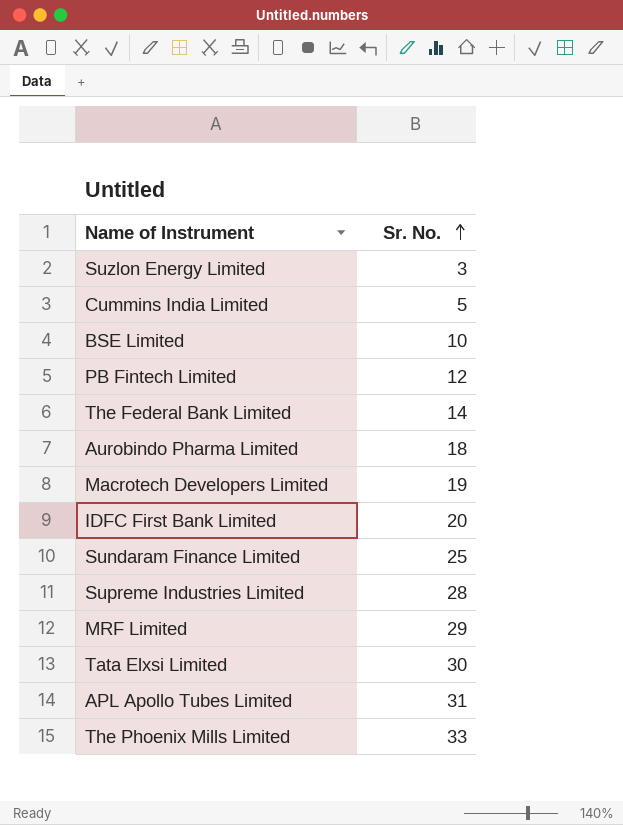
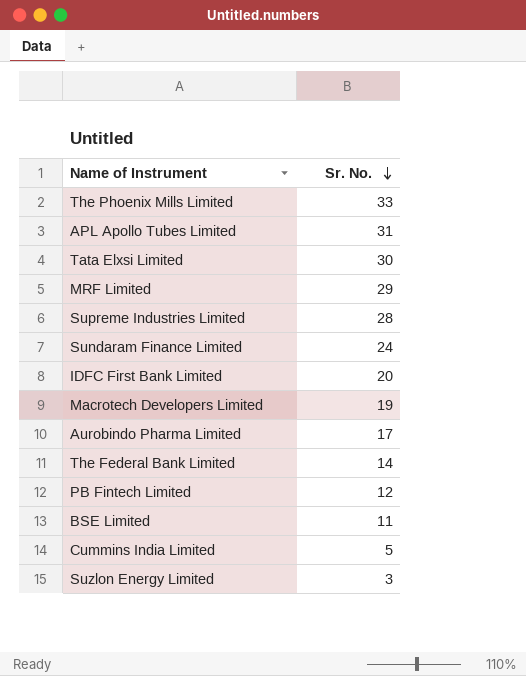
row order: Sr. No. ascending -> Sr. No. descending
Sundaram Finance Limited | Sr. No.: 25 -> 24
Aurobindo Pharma Limited | Sr. No.: 18 -> 17
BSE Limited | Sr. No.: 10 -> 11

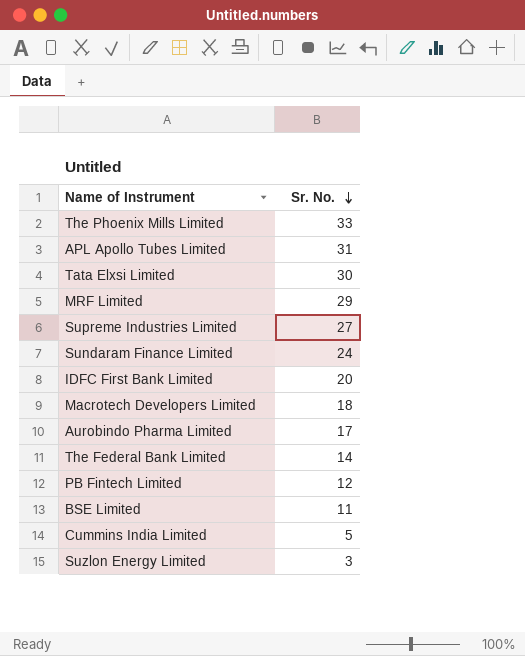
Supreme Industries Limited | Sr. No.: 28 -> 27
Macrotech Developers Limited | Sr. No.: 19 -> 18

